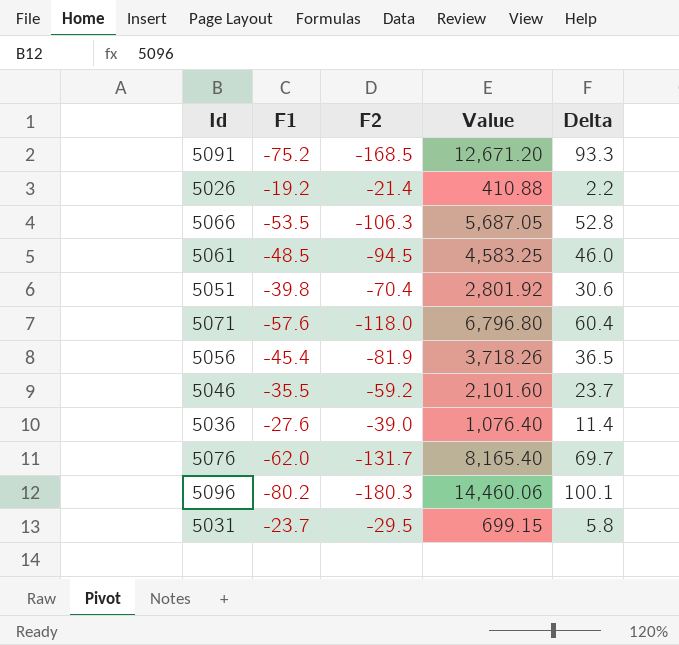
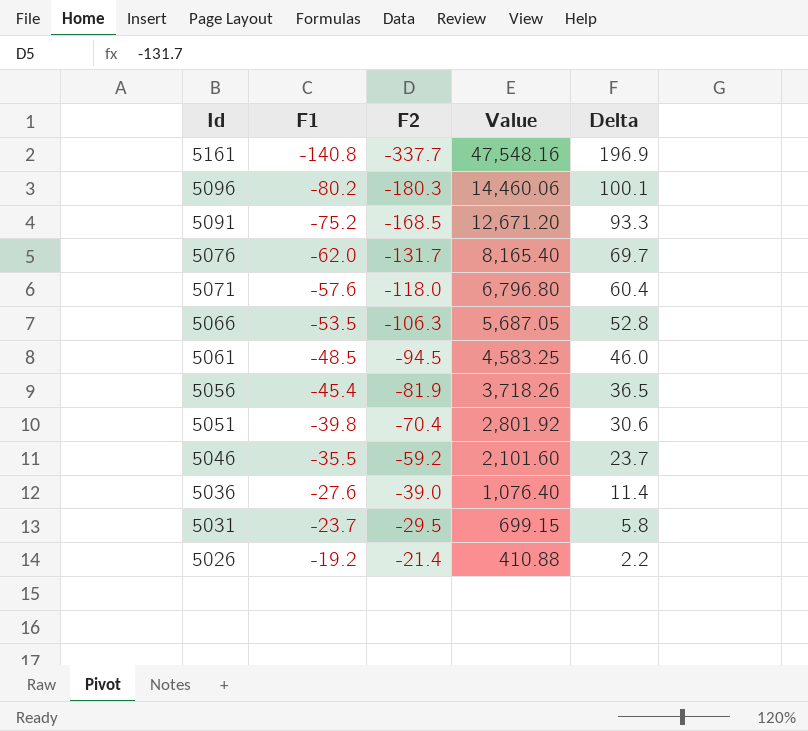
row order: none -> Id descending
row 5161: none -> -140.8 | -337.7 | 47,548.16 | 196.9

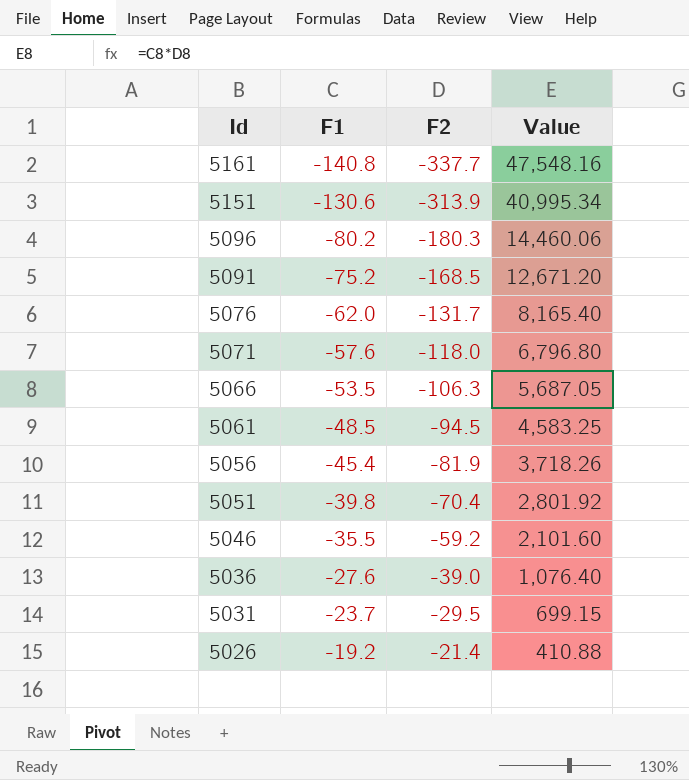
column Delta | formula: [F1] - [F2] -> none
row 5151: none -> -130.6 | -313.9 | 40,995.34

